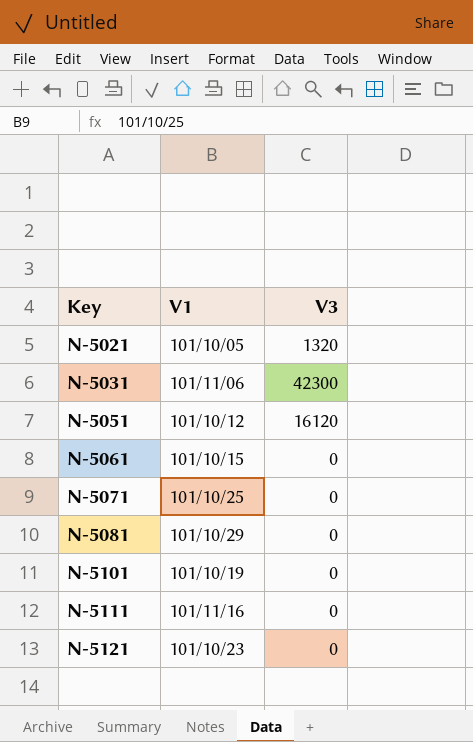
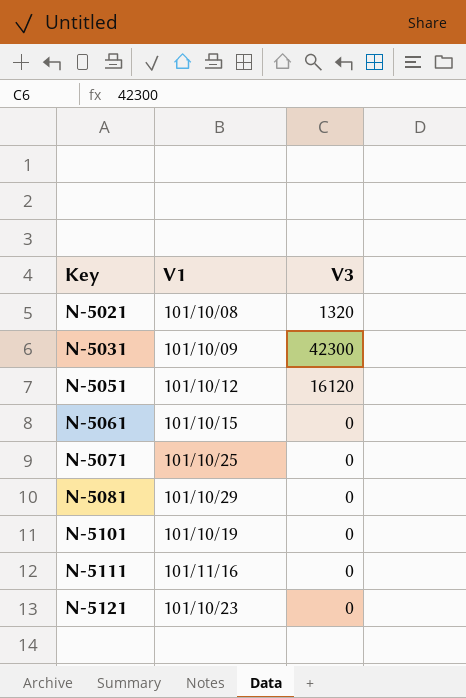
N-5021 | V1: 101/10/05 -> 101/10/08
N-5031 | V1: 101/11/06 -> 101/10/09

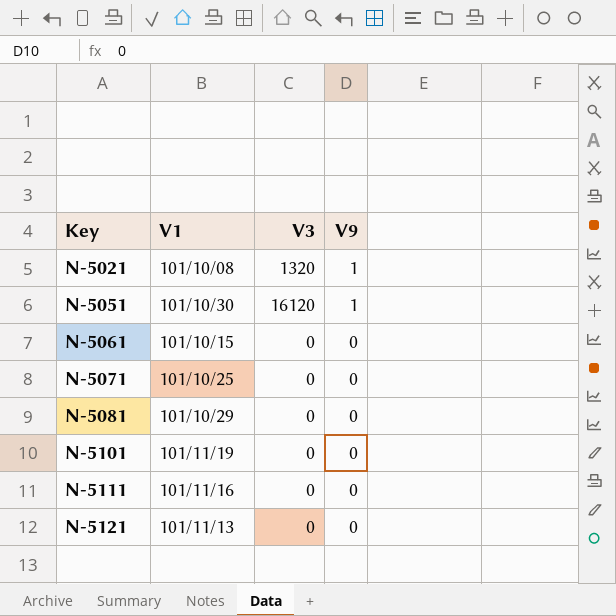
column V9 | position: none -> 4
row N-5031: 101/10/09 | 42300 -> none
N-5051 | V1: 101/10/12 -> 101/10/30
N-5101 | V1: 101/10/19 -> 101/11/19
N-5121 | V1: 101/10/23 -> 101/11/13

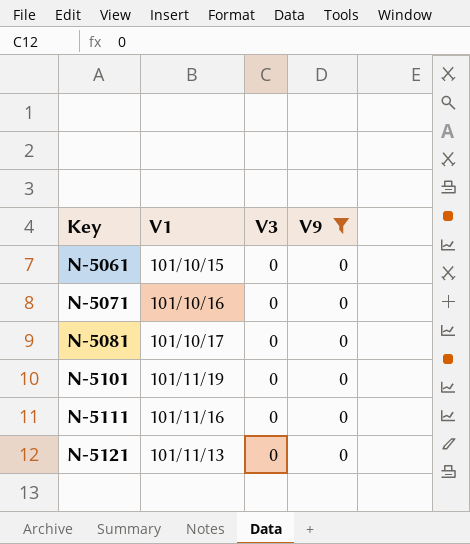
filter: none -> V9 = 0
N-5071 | V1: 101/10/25 -> 101/10/16
N-5081 | V1: 101/10/29 -> 101/10/17

